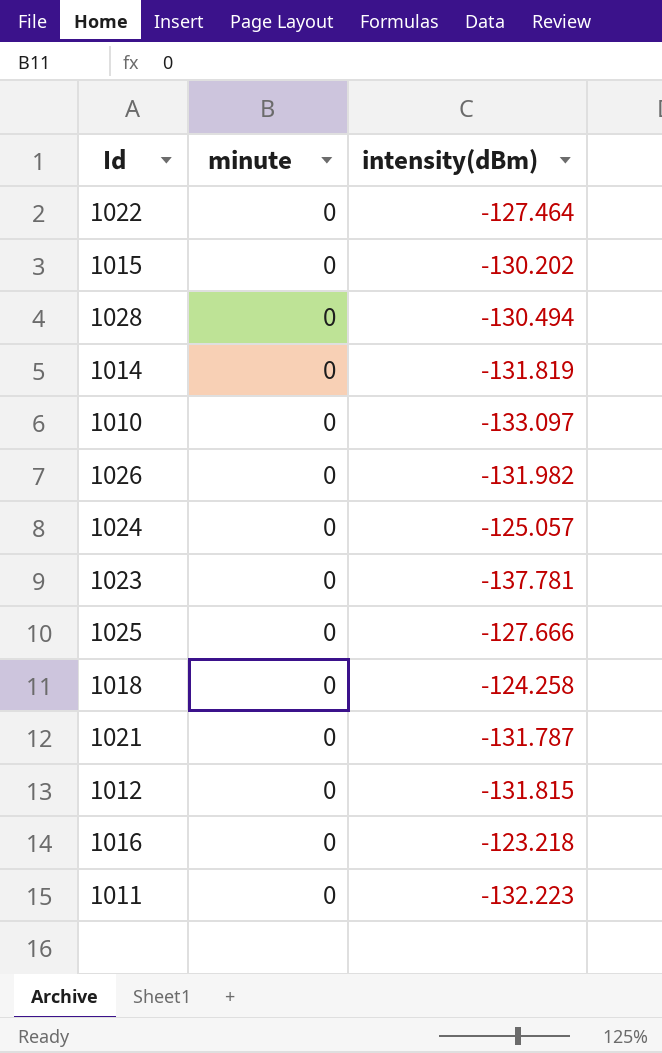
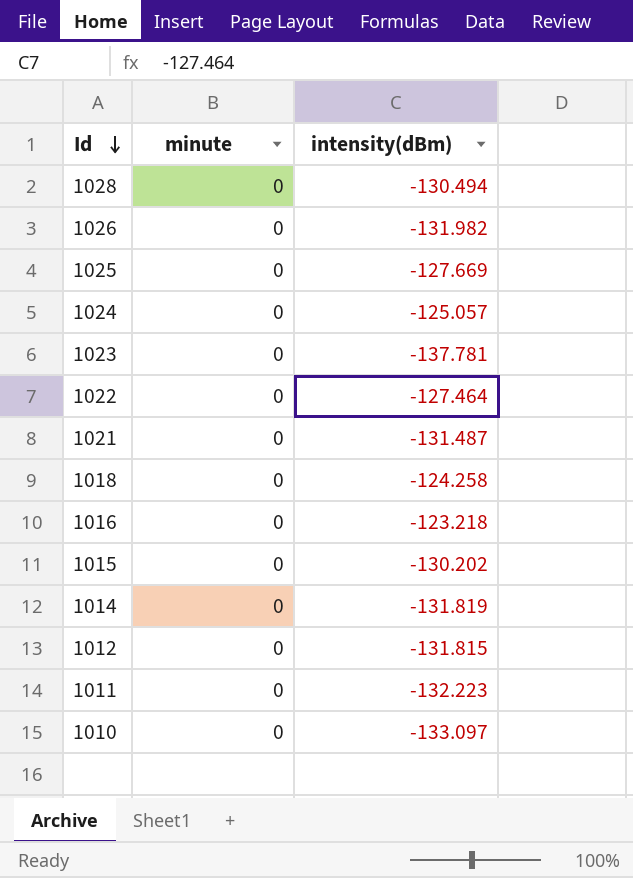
row order: none -> Id descending
1025 | intensity(dBm): -127.666 -> -127.669
1021 | intensity(dBm): -131.787 -> -131.487

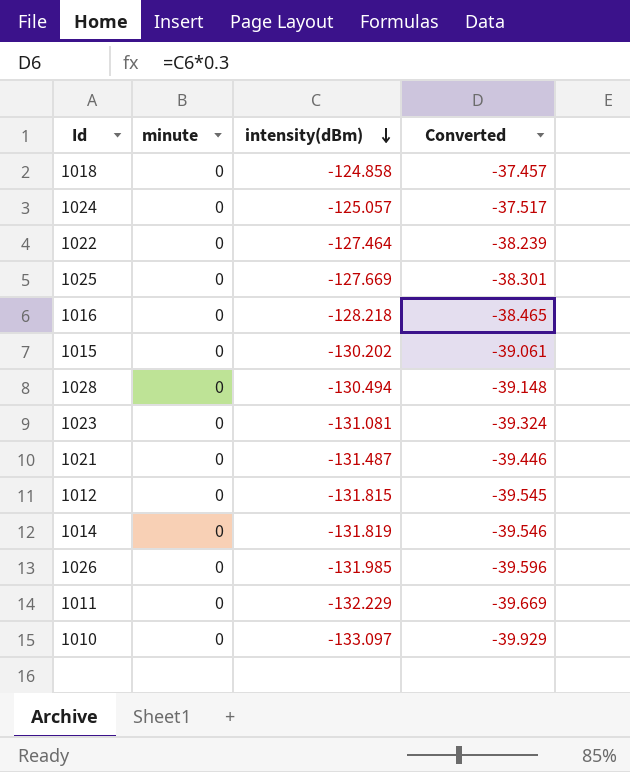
row order: Id descending -> intensity(dBm) descending
column Converted | formula: none -> [intensity(dBm)] * 0.3
1018 | intensity(dBm): -124.258 -> -124.858
1016 | intensity(dBm): -123.218 -> -128.218
1023 | intensity(dBm): -137.781 -> -131.081
1026 | intensity(dBm): -131.982 -> -131.985
1011 | intensity(dBm): -132.223 -> -132.229

